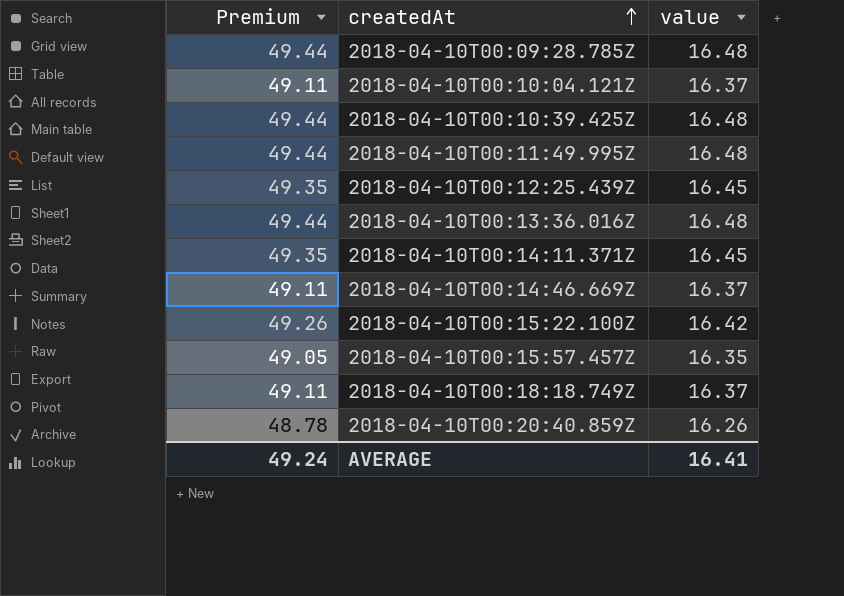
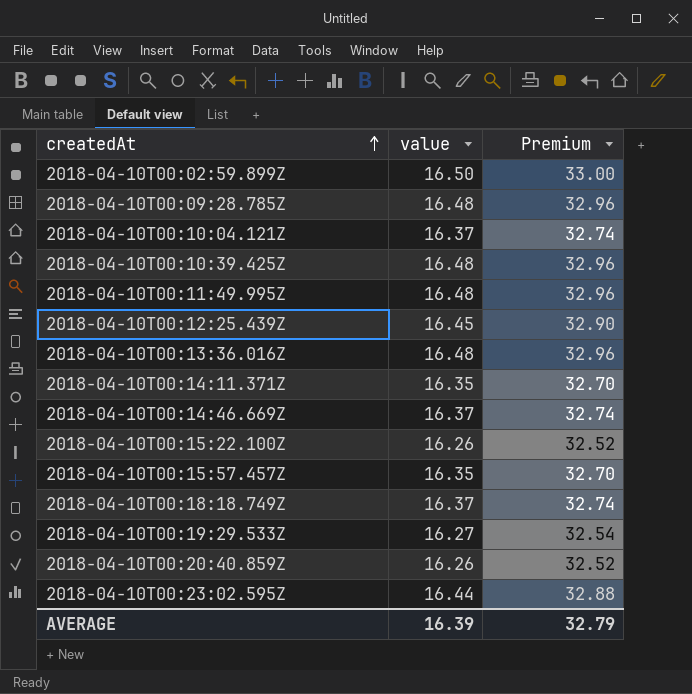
column Premium | formula: [value] * 3 -> [value] * 2
column Premium | position: 1 -> 3
row 2018-04-10T00:02:59.899Z: none -> 16.50 | 33.00
2018-04-10T00:14:11.371Z | value: 16.45 -> 16.35
2018-04-10T00:15:22.100Z | value: 16.42 -> 16.26
row 2018-04-10T00:19:29.533Z: none -> 16.27 | 32.54
row 2018-04-10T00:23:02.595Z: none -> 16.44 | 32.88
AVERAGE | value: 16.41 -> 16.39
AVERAGE | Premium: 49.24 -> 32.79

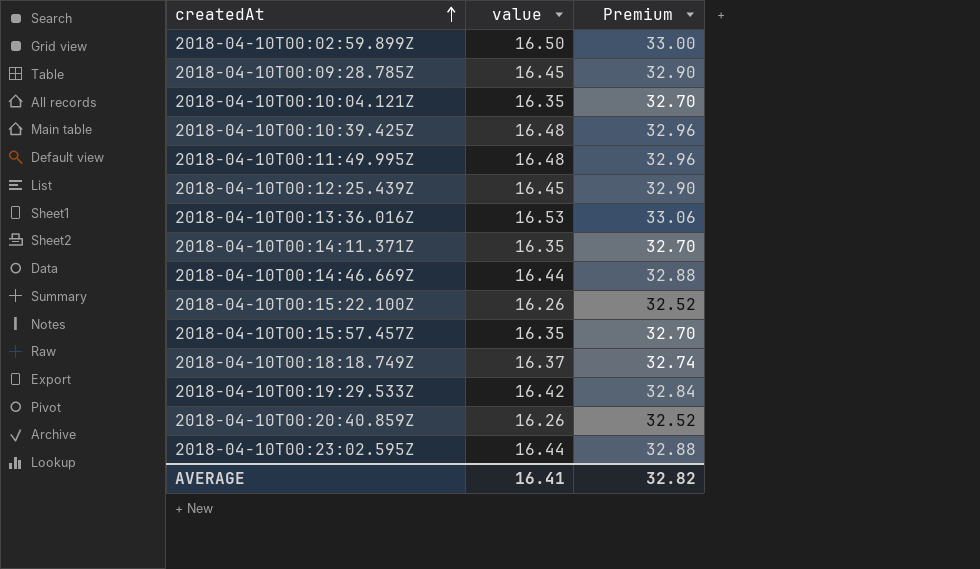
2018-04-10T00:09:28.785Z | value: 16.48 -> 16.45
2018-04-10T00:09:28.785Z | Premium: 32.96 -> 32.90
2018-04-10T00:10:04.121Z | value: 16.37 -> 16.35
2018-04-10T00:10:04.121Z | Premium: 32.74 -> 32.70
2018-04-10T00:13:36.016Z | value: 16.48 -> 16.53
2018-04-10T00:13:36.016Z | Premium: 32.96 -> 33.06
2018-04-10T00:14:46.669Z | value: 16.37 -> 16.44
2018-04-10T00:14:46.669Z | Premium: 32.74 -> 32.88
2018-04-10T00:19:29.533Z | value: 16.27 -> 16.42
2018-04-10T00:19:29.533Z | Premium: 32.54 -> 32.84
AVERAGE | value: 16.39 -> 16.41
AVERAGE | Premium: 32.79 -> 32.82

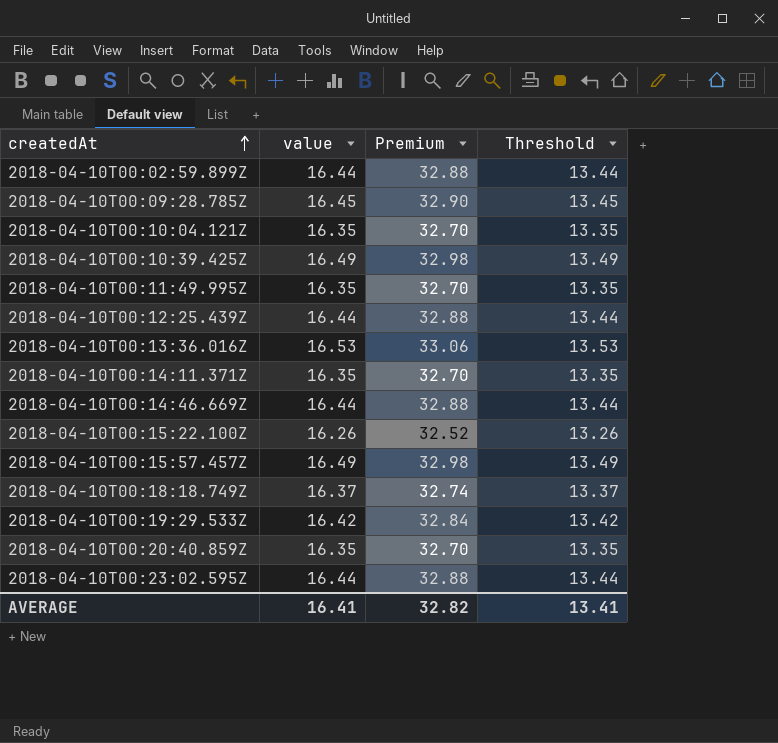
column Threshold | formula: none -> [value] - 3
2018-04-10T00:02:59.899Z | value: 16.50 -> 16.44
2018-04-10T00:02:59.899Z | Premium: 33.00 -> 32.88
2018-04-10T00:10:39.425Z | value: 16.48 -> 16.49
2018-04-10T00:10:39.425Z | Premium: 32.96 -> 32.98
2018-04-10T00:11:49.995Z | value: 16.48 -> 16.35
2018-04-10T00:11:49.995Z | Premium: 32.96 -> 32.70
2018-04-10T00:12:25.439Z | value: 16.45 -> 16.44
2018-04-10T00:12:25.439Z | Premium: 32.90 -> 32.88
2018-04-10T00:15:57.457Z | value: 16.35 -> 16.49
2018-04-10T00:15:57.457Z | Premium: 32.70 -> 32.98
2018-04-10T00:20:40.859Z | value: 16.26 -> 16.35
2018-04-10T00:20:40.859Z | Premium: 32.52 -> 32.70

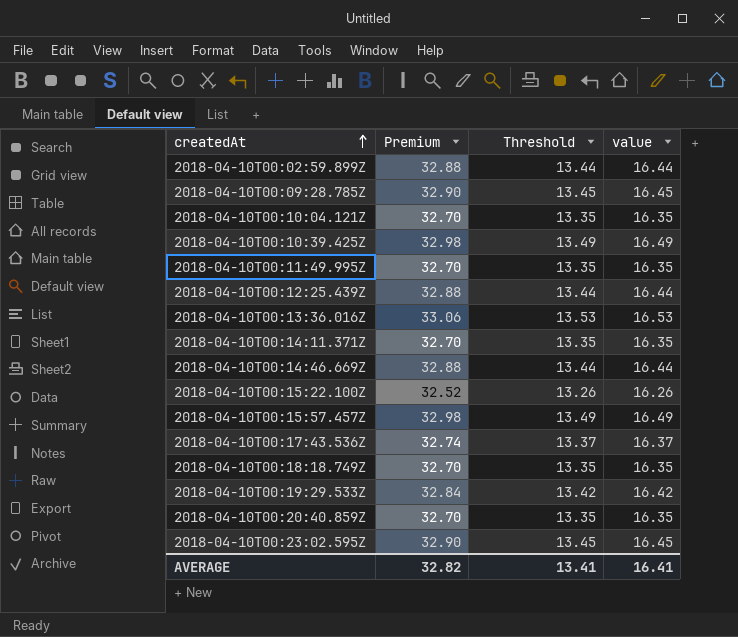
column value | position: 2 -> 4
row 2018-04-10T00:17:43.536Z: none -> 32.74 | 13.37 | 16.37
2018-04-10T00:18:18.749Z | Premium: 32.74 -> 32.70
2018-04-10T00:18:18.749Z | Threshold: 13.37 -> 13.35
2018-04-10T00:18:18.749Z | value: 16.37 -> 16.35
2018-04-10T00:23:02.595Z | Premium: 32.88 -> 32.90
2018-04-10T00:23:02.595Z | Threshold: 13.44 -> 13.45
2018-04-10T00:23:02.595Z | value: 16.44 -> 16.45

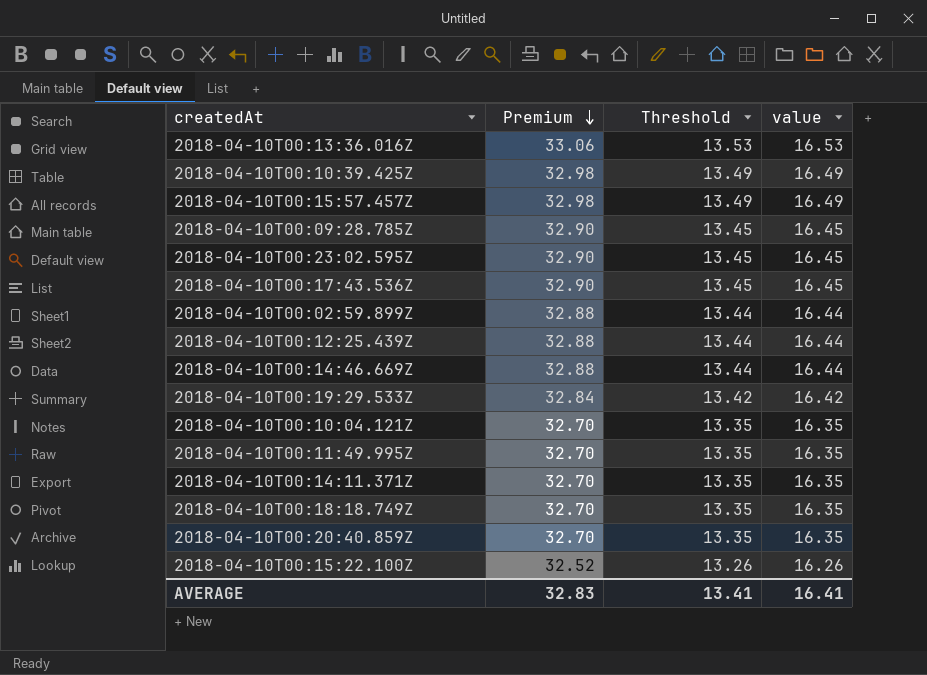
row order: createdAt ascending -> Premium descending
2018-04-10T00:17:43.536Z | Premium: 32.74 -> 32.90
2018-04-10T00:17:43.536Z | Threshold: 13.37 -> 13.45
2018-04-10T00:17:43.536Z | value: 16.37 -> 16.45
AVERAGE | Premium: 32.82 -> 32.83

